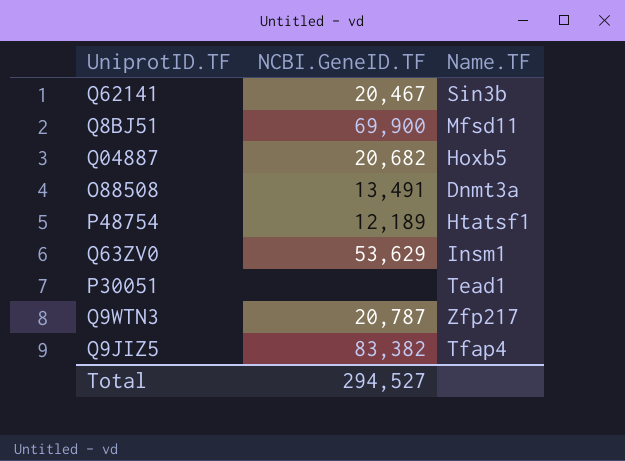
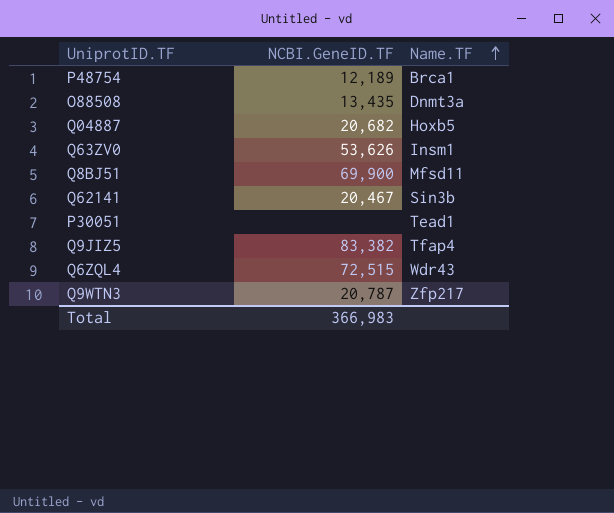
row order: none -> Name.TF ascending
P48754 | Name.TF: Htatsf1 -> Brca1
O88508 | NCBI.GeneID.TF: 13,491 -> 13,435
Q63ZV0 | NCBI.GeneID.TF: 53,629 -> 53,626
row Q6ZQL4: none -> 72,515 | Wdr43
Total | NCBI.GeneID.TF: 294,527 -> 366,983

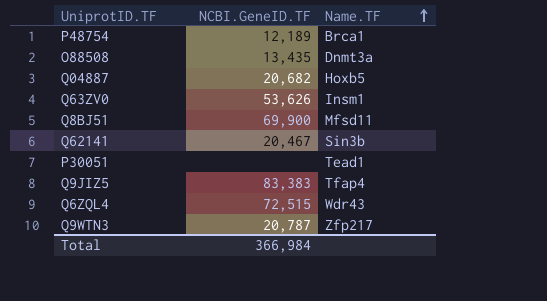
Q9JIZ5 | NCBI.GeneID.TF: 83,382 -> 83,383
Total | NCBI.GeneID.TF: 366,983 -> 366,984

